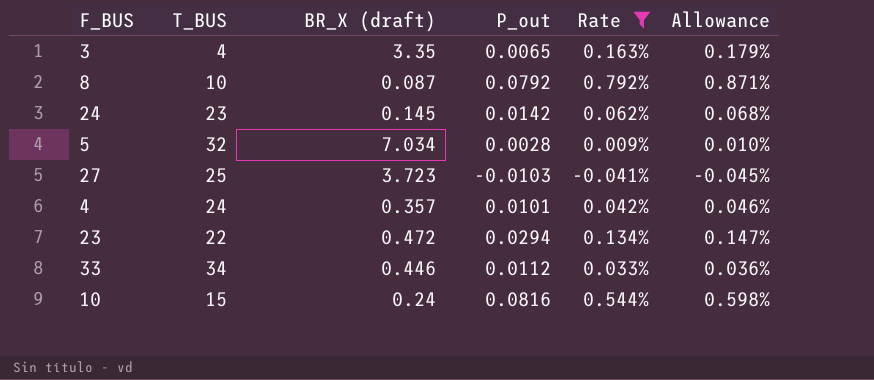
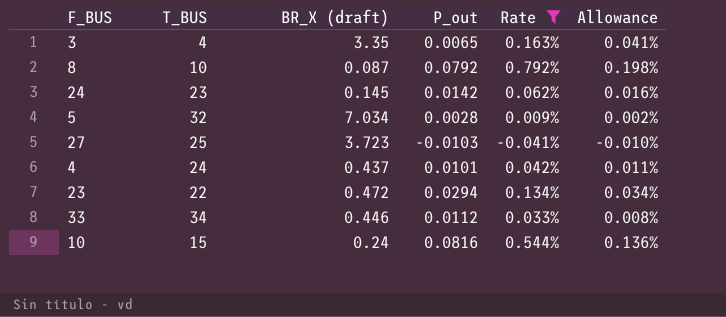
column Allowance | formula: [Rate] * 1.1 -> [Rate] * 0.25
4 | BR_X (draft): 0.357 -> 0.437

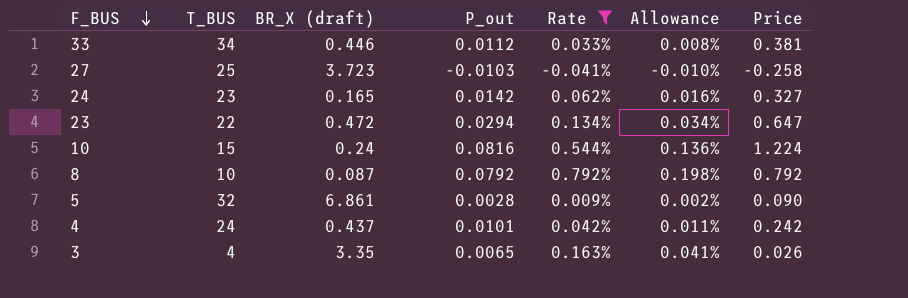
row order: none -> F_BUS descending
column Price | formula: none -> [T_BUS] * [P_out]
24 | BR_X (draft): 0.145 -> 0.165
5 | BR_X (draft): 7.034 -> 6.861

